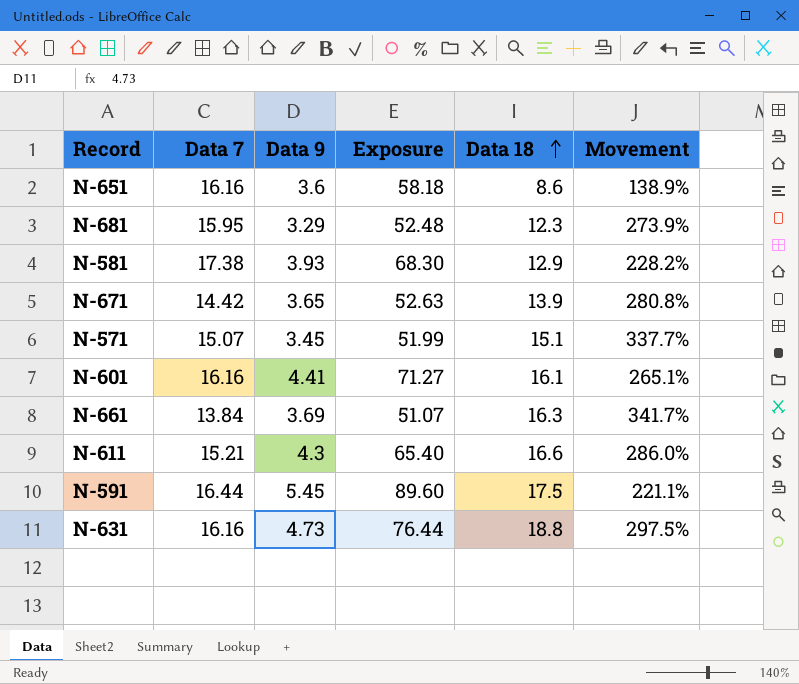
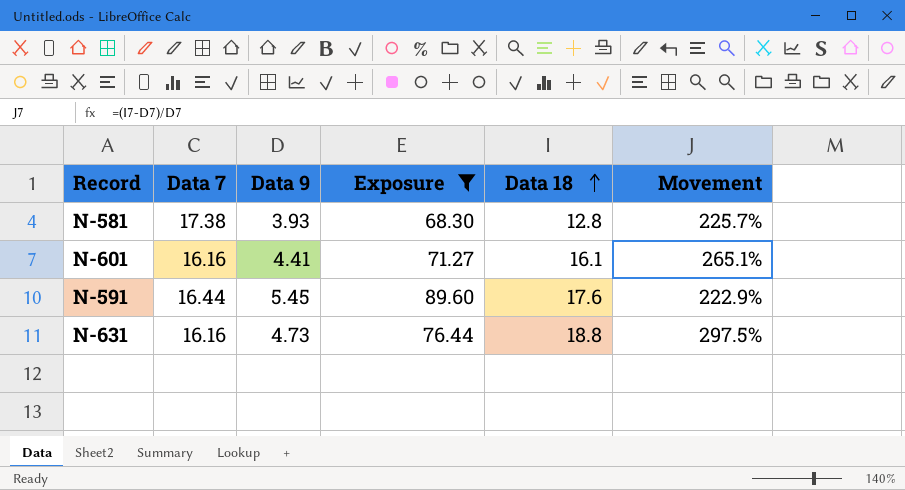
filter: none -> Exposure >= 68.30
N-581 | Data 18: 12.9 -> 12.8
N-581 | Movement: 228.2% -> 225.7%
N-591 | Data 18: 17.5 -> 17.6
N-591 | Movement: 221.1% -> 222.9%

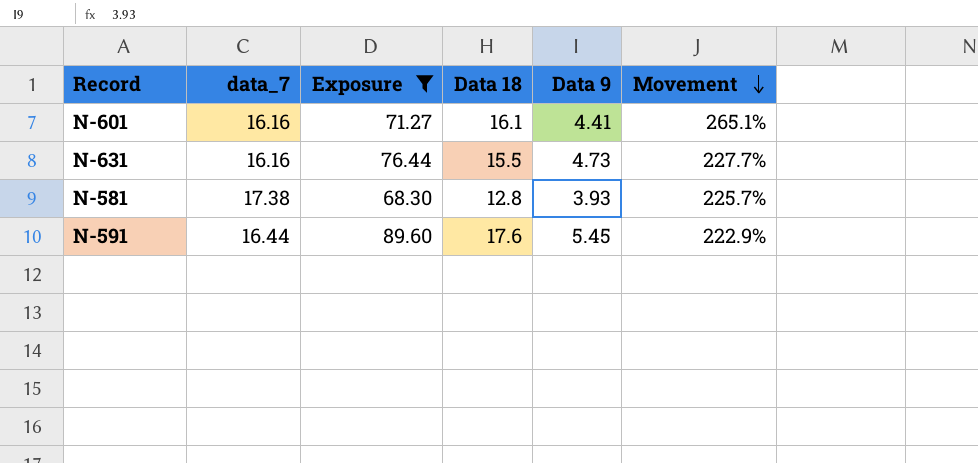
row order: Data 18 ascending -> Movement descending
column name: Data 7 -> data_7
column Data 9 | position: 3 -> 5
N-631 | Data 18: 18.8 -> 15.5
N-631 | Movement: 297.5% -> 227.7%

